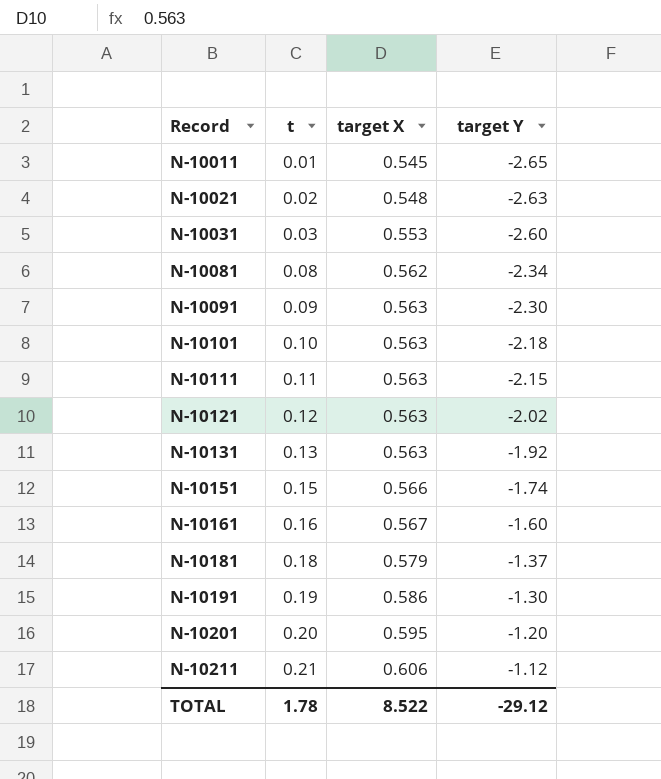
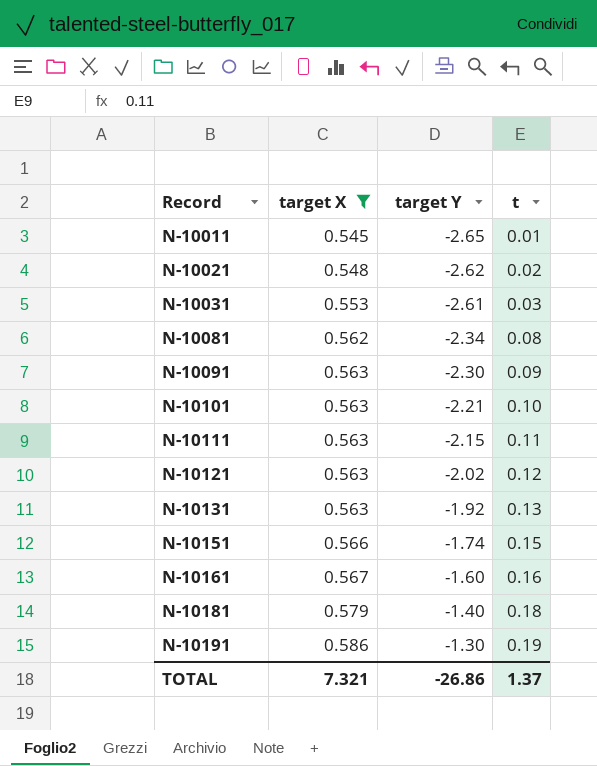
filter: none -> target X <= 0.586
column t | position: 2 -> 4
N-10021 | target Y: -2.63 -> -2.62
N-10031 | target Y: -2.60 -> -2.61
N-10101 | target Y: -2.18 -> -2.21
N-10181 | target Y: -1.37 -> -1.40
TOTAL | target X: 8.522 -> 7.321
TOTAL | target Y: -29.12 -> -26.86
TOTAL | t: 1.78 -> 1.37

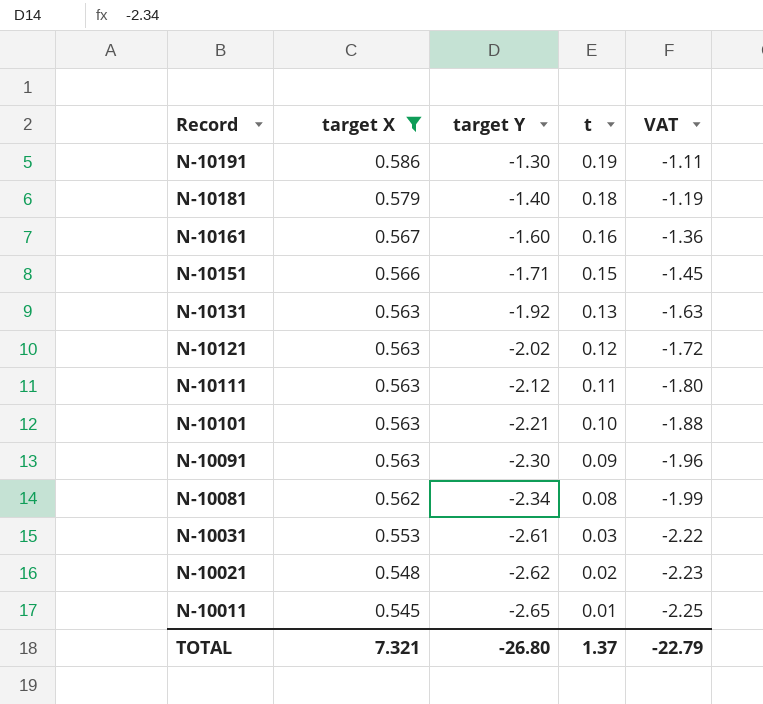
row order: Record ascending -> Record descending
column VAT | formula: none -> [target Y] * 0.85
N-10151 | target Y: -1.74 -> -1.71
N-10111 | target Y: -2.15 -> -2.12
TOTAL | target Y: -26.86 -> -26.80

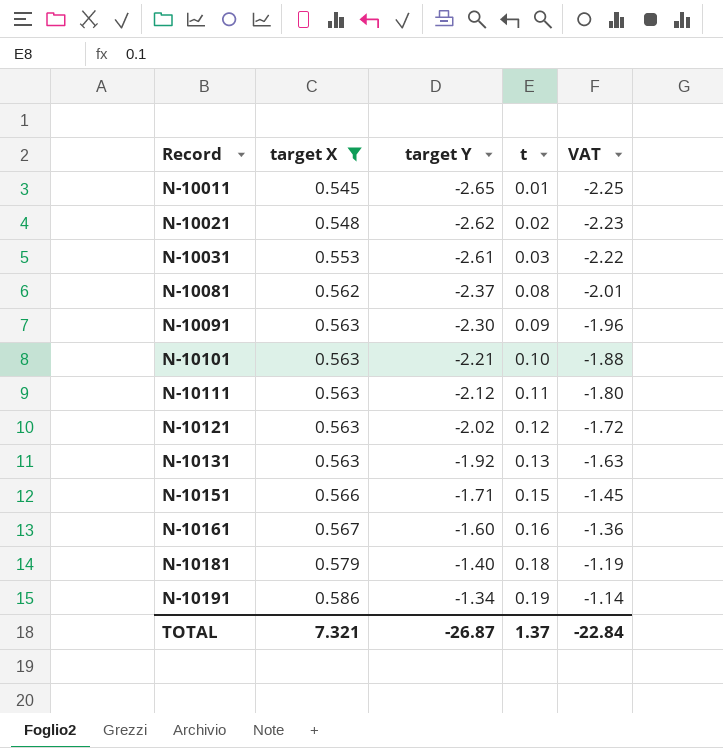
row order: Record descending -> Record ascending
N-10081 | target Y: -2.34 -> -2.37
N-10081 | VAT: -1.99 -> -2.01
N-10191 | target Y: -1.30 -> -1.34
N-10191 | VAT: -1.11 -> -1.14
TOTAL | target Y: -26.80 -> -26.87
TOTAL | VAT: -22.79 -> -22.84

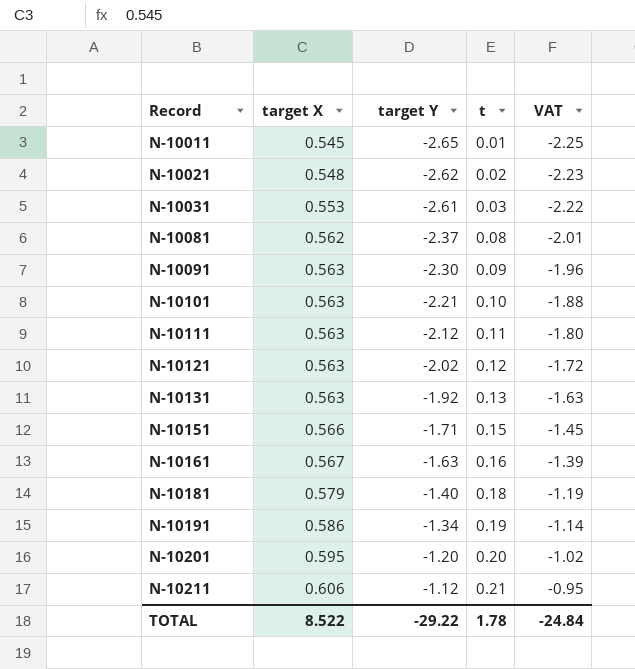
filter: target X <= 0.586 -> none
N-10161 | target Y: -1.60 -> -1.63
N-10161 | VAT: -1.36 -> -1.39
TOTAL | target X: 7.321 -> 8.522
TOTAL | target Y: -26.87 -> -29.22
TOTAL | t: 1.37 -> 1.78
TOTAL | VAT: -22.84 -> -24.84

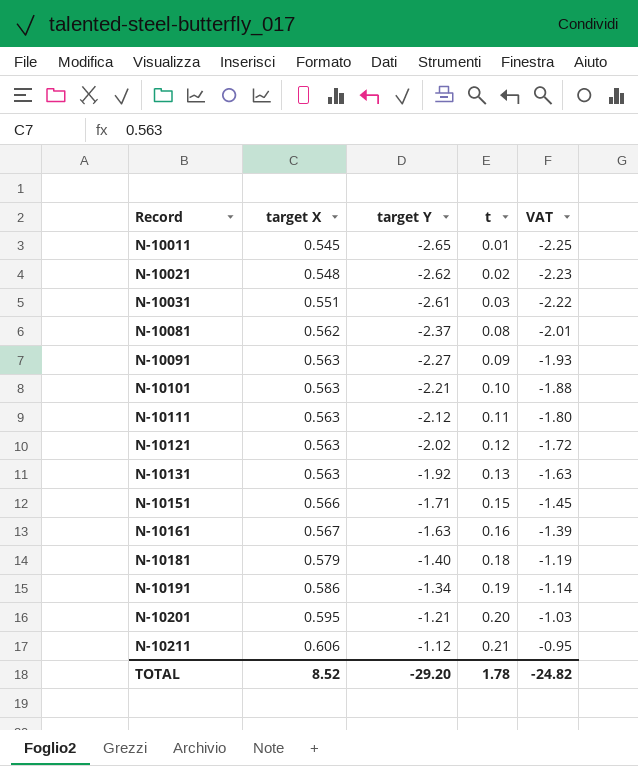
N-10031 | target X: 0.553 -> 0.551
N-10091 | target Y: -2.30 -> -2.27
N-10091 | VAT: -1.96 -> -1.93
N-10201 | target Y: -1.20 -> -1.21
N-10201 | VAT: -1.02 -> -1.03
TOTAL | target X: 8.522 -> 8.52
TOTAL | target Y: -29.22 -> -29.20
TOTAL | VAT: -24.84 -> -24.82

